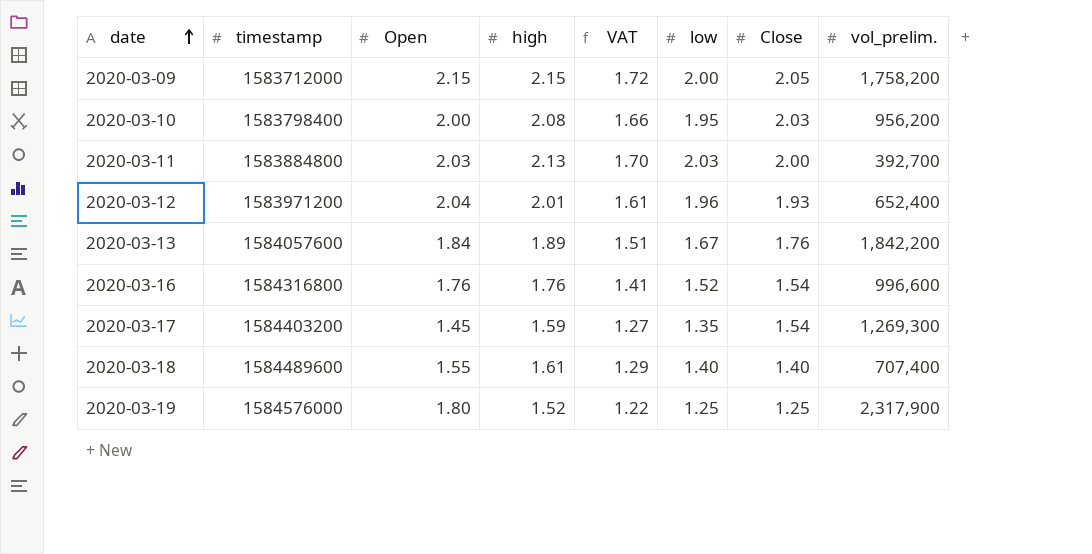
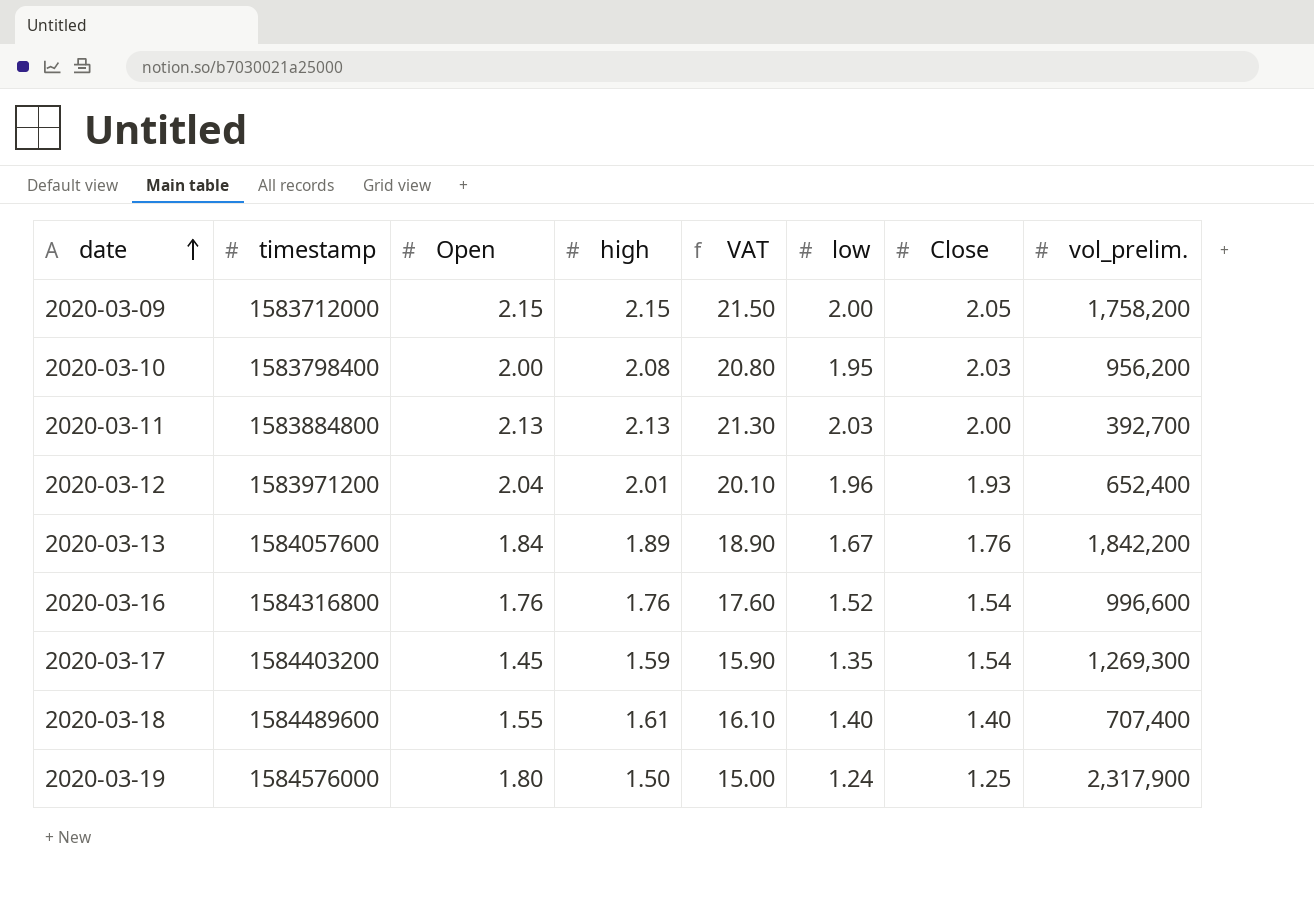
column VAT | formula: [high] * 0.8 -> [high] * 10
2020-03-11 | Open: 2.03 -> 2.13
2020-03-19 | high: 1.52 -> 1.50
2020-03-19 | low: 1.25 -> 1.24

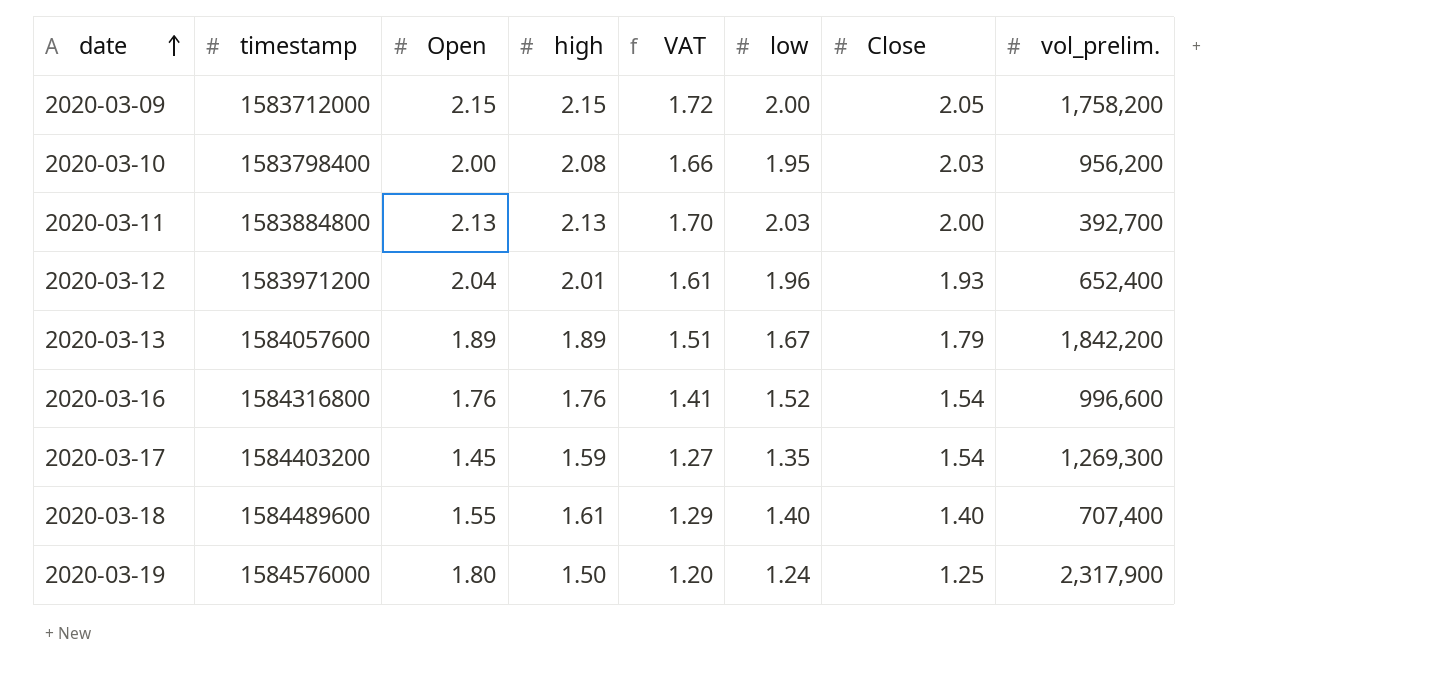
column VAT | formula: [high] * 10 -> [high] * 0.8
2020-03-13 | Open: 1.84 -> 1.89
2020-03-13 | Close: 1.76 -> 1.79

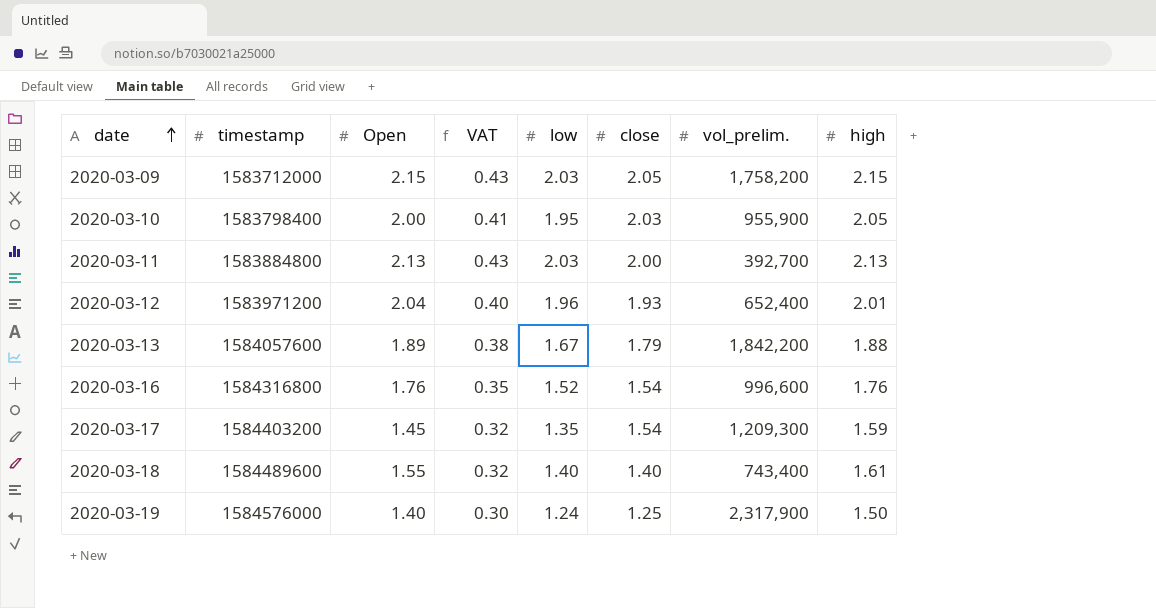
column VAT | formula: [high] * 0.8 -> [high] * 0.2
column name: Close -> close
column high | position: 4 -> 8
2020-03-09 | low: 2.00 -> 2.03
2020-03-10 | vol_prelim.: 956,200 -> 955,900
2020-03-10 | high: 2.08 -> 2.05
2020-03-13 | high: 1.89 -> 1.88
2020-03-17 | vol_prelim.: 1,269,300 -> 1,209,300
2020-03-18 | vol_prelim.: 707,400 -> 743,400
2020-03-19 | Open: 1.80 -> 1.40

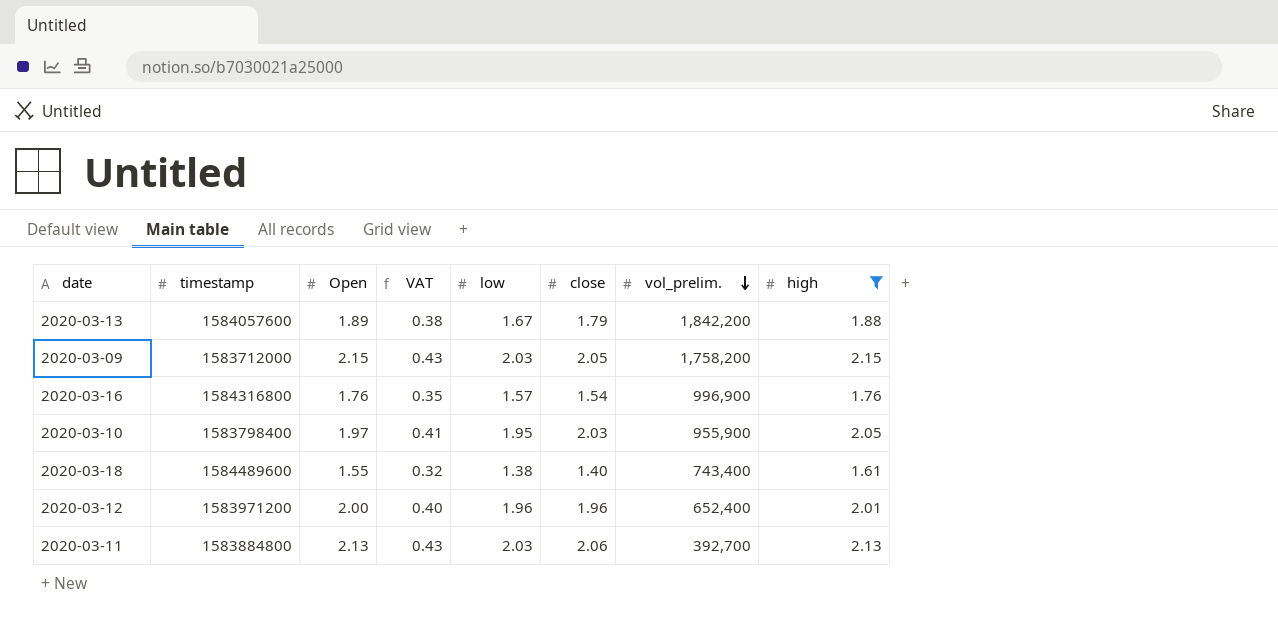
filter: none -> high >= 1.61
row order: date ascending -> vol_prelim. descending
2020-03-16 | low: 1.52 -> 1.57
2020-03-16 | vol_prelim.: 996,600 -> 996,900
2020-03-10 | Open: 2.00 -> 1.97
2020-03-18 | low: 1.40 -> 1.38
2020-03-12 | Open: 2.04 -> 2.00
2020-03-12 | close: 1.93 -> 1.96
2020-03-11 | close: 2.00 -> 2.06

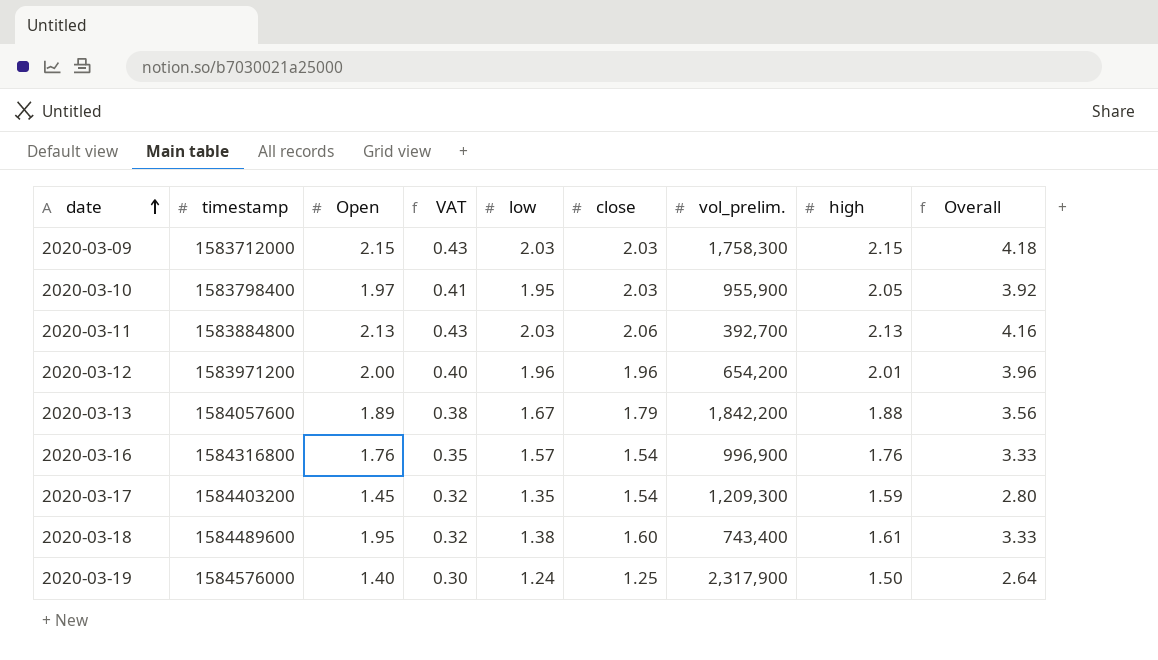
filter: high >= 1.61 -> none
row order: vol_prelim. descending -> date ascending
column Overall | formula: none -> [Open] + [low]
2020-03-09 | close: 2.05 -> 2.03
2020-03-09 | vol_prelim.: 1,758,200 -> 1,758,300
2020-03-12 | vol_prelim.: 652,400 -> 654,200
2020-03-18 | Open: 1.55 -> 1.95
2020-03-18 | close: 1.40 -> 1.60

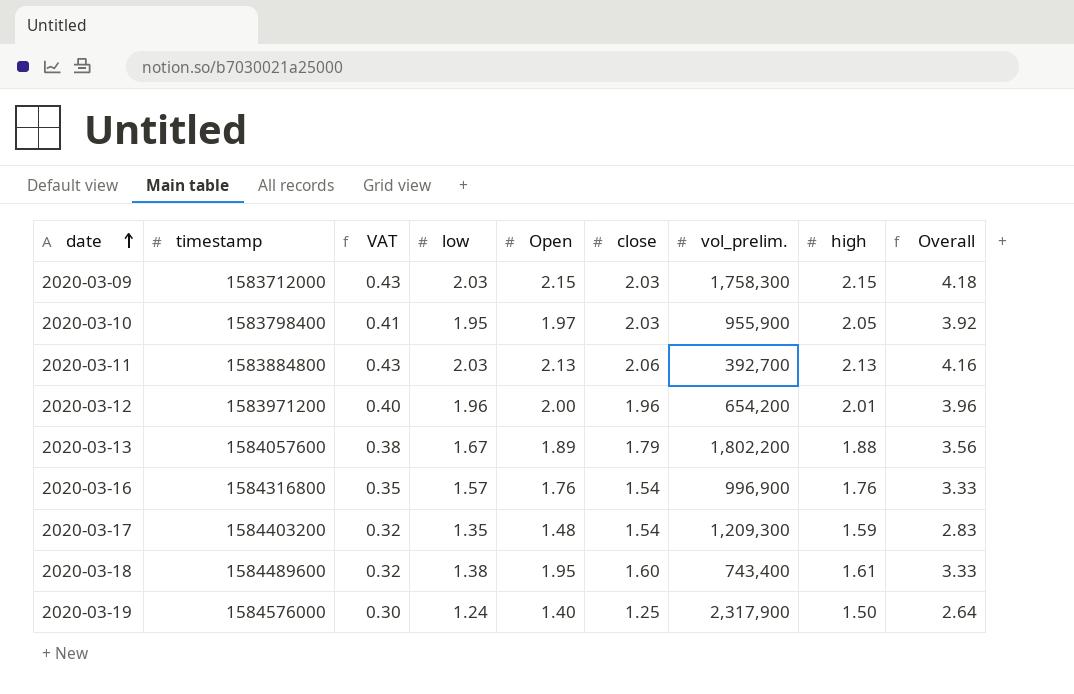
column Open | position: 3 -> 5
2020-03-13 | vol_prelim.: 1,842,200 -> 1,802,200
2020-03-17 | Open: 1.45 -> 1.48
2020-03-17 | Overall: 2.80 -> 2.83

